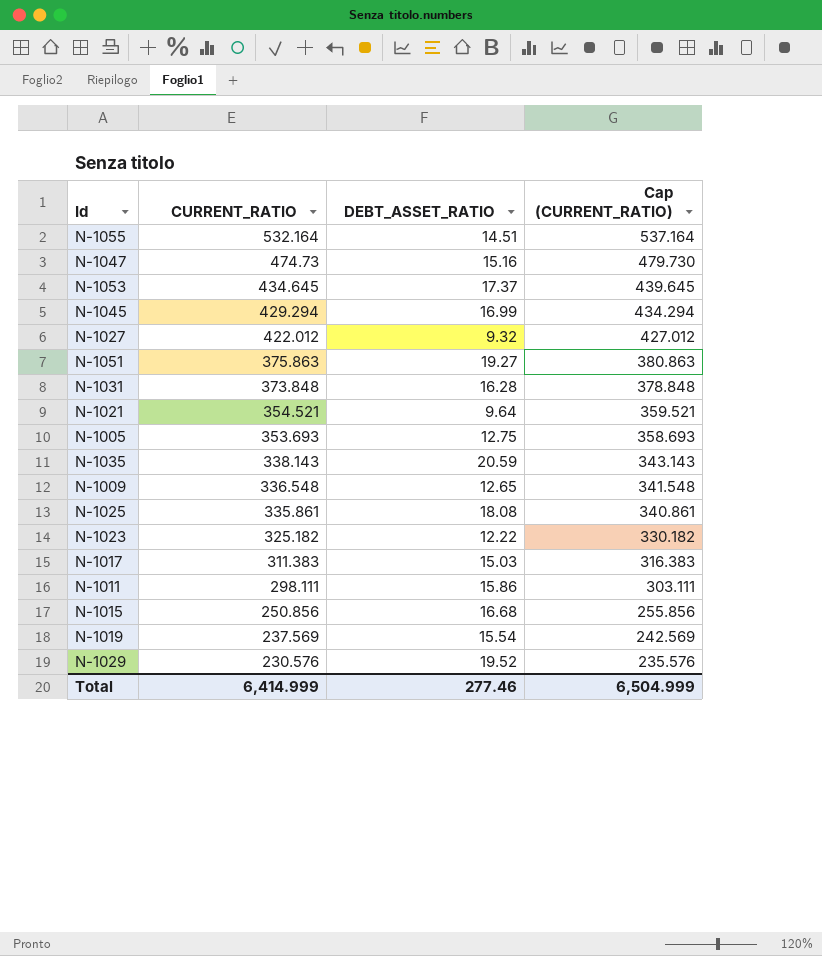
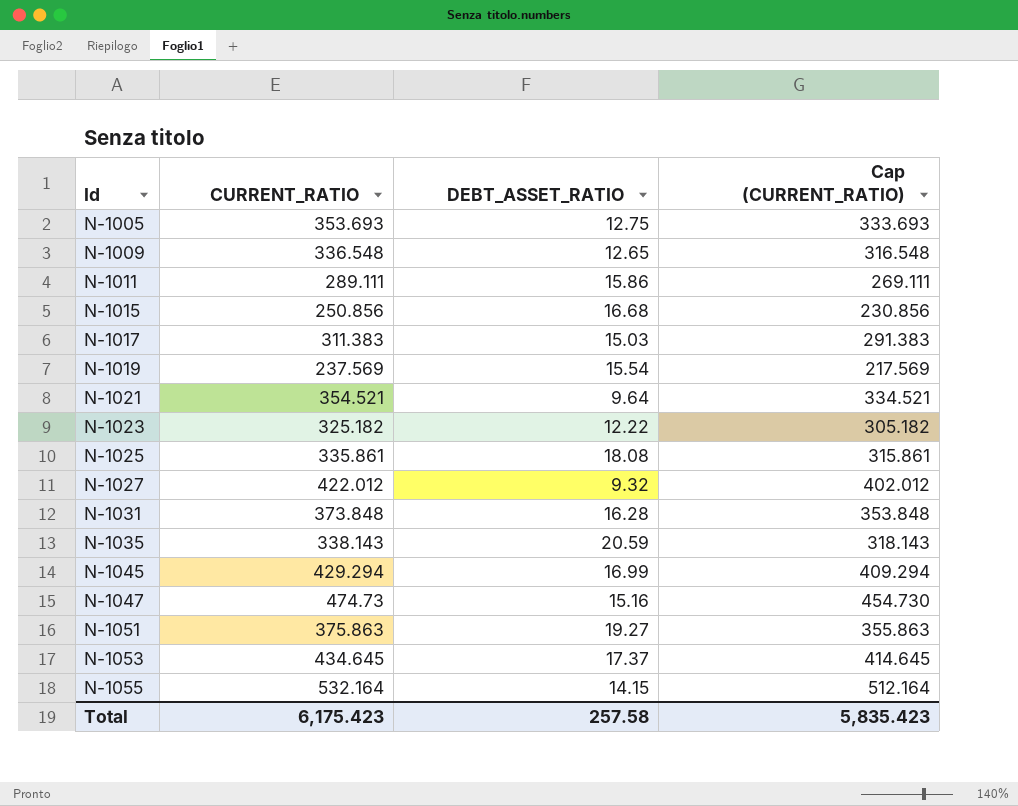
row order: CURRENT_RATIO descending -> Id ascending
column Cap (CURRENT_RATIO) | formula: [CURRENT_RATIO] + 5 -> [CURRENT_RATIO] - 20
row N-1029: 230.576 | 19.52 | 235.576 -> none
N-1011 | CURRENT_RATIO: 298.111 -> 289.111
N-1055 | DEBT_ASSET_RATIO: 14.51 -> 14.15
Total | CURRENT_RATIO: 6,414.999 -> 6,175.423
Total | DEBT_ASSET_RATIO: 277.46 -> 257.58
Total | Cap (CURRENT_RATIO): 6,504.999 -> 5,835.423

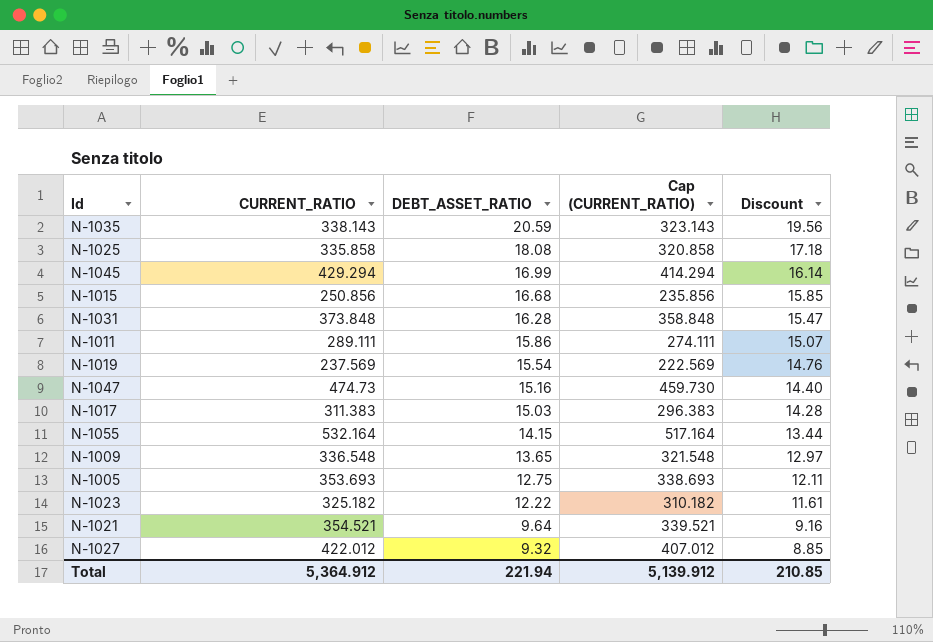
row order: Id ascending -> DEBT_ASSET_RATIO descending
column Cap (CURRENT_RATIO) | formula: [CURRENT_RATIO] - 20 -> [CURRENT_RATIO] - 15
column Discount | formula: none -> [DEBT_ASSET_RATIO] * 0.95
row N-1051: 375.863 | 19.27 | 355.863 -> none
row N-1053: 434.645 | 17.37 | 414.645 -> none
N-1025 | CURRENT_RATIO: 335.861 -> 335.858
N-1009 | DEBT_ASSET_RATIO: 12.65 -> 13.65
Total | CURRENT_RATIO: 6,175.423 -> 5,364.912
Total | DEBT_ASSET_RATIO: 257.58 -> 221.94
Total | Cap (CURRENT_RATIO): 5,835.423 -> 5,139.912

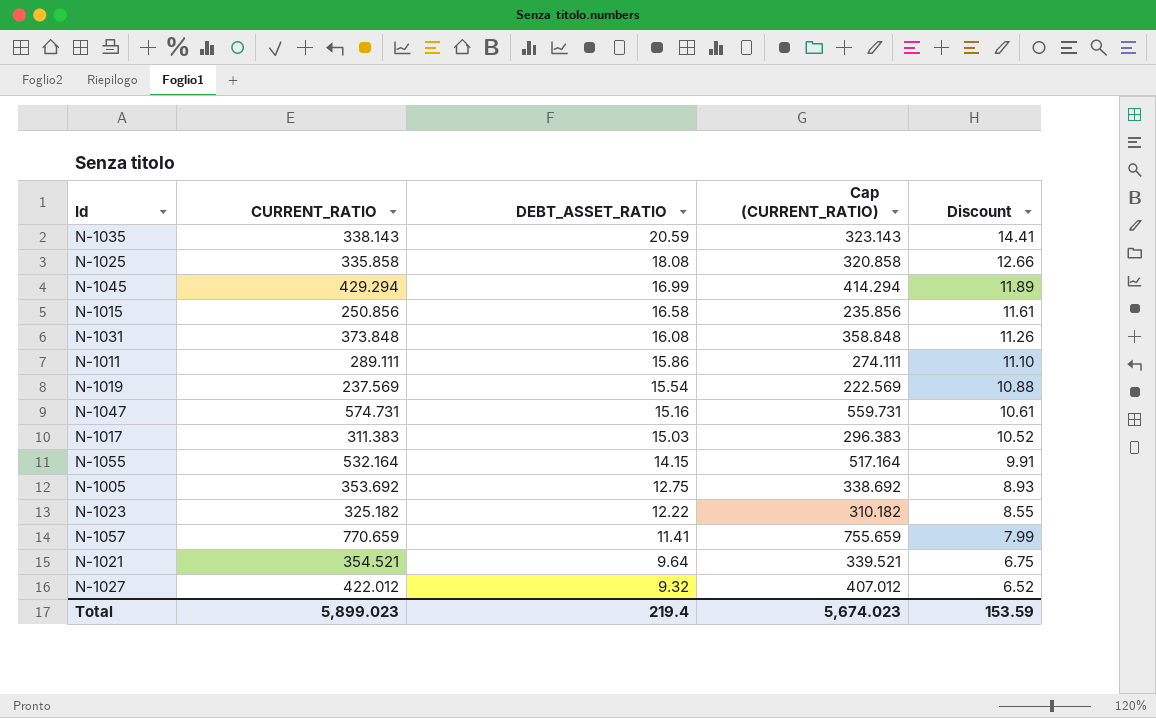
column Discount | formula: [DEBT_ASSET_RATIO] * 0.95 -> [DEBT_ASSET_RATIO] * 0.7
row N-1009: 336.548 | 13.65 | 321.548 | 12.97 -> none
N-1015 | DEBT_ASSET_RATIO: 16.68 -> 16.58
N-1031 | DEBT_ASSET_RATIO: 16.28 -> 16.08
N-1047 | CURRENT_RATIO: 474.73 -> 574.731
N-1047 | Cap (CURRENT_RATIO): 459.730 -> 559.731
N-1005 | CURRENT_RATIO: 353.693 -> 353.692
N-1005 | Cap (CURRENT_RATIO): 338.693 -> 338.692
row N-1057: none -> 770.659 | 11.41 | 755.659 | 7.99
Total | CURRENT_RATIO: 5,364.912 -> 5,899.023
Total | DEBT_ASSET_RATIO: 221.94 -> 219.4
Total | Cap (CURRENT_RATIO): 5,139.912 -> 5,674.023
Total | Discount: 210.85 -> 153.59

